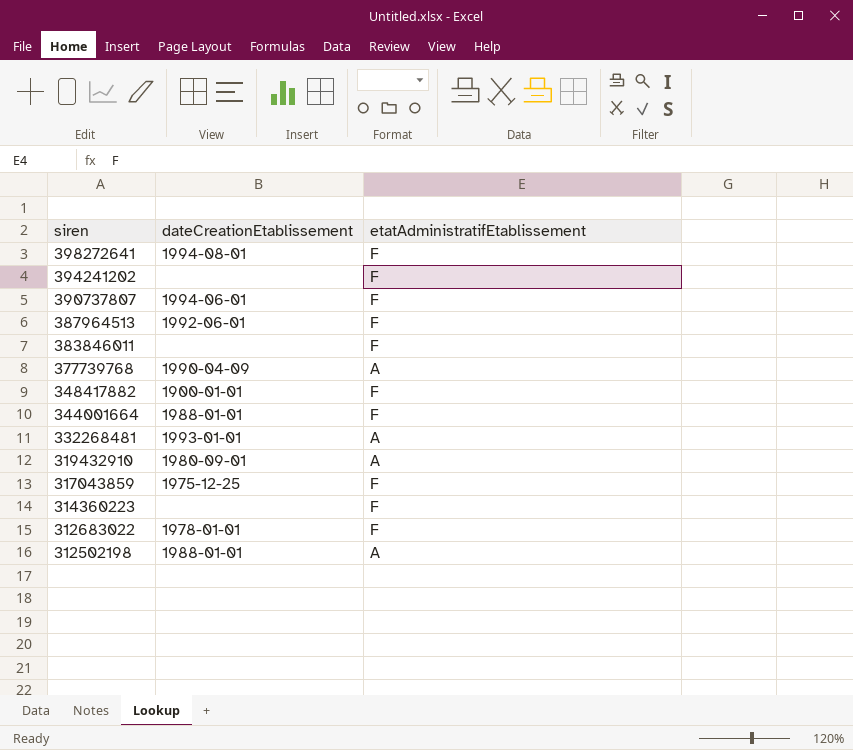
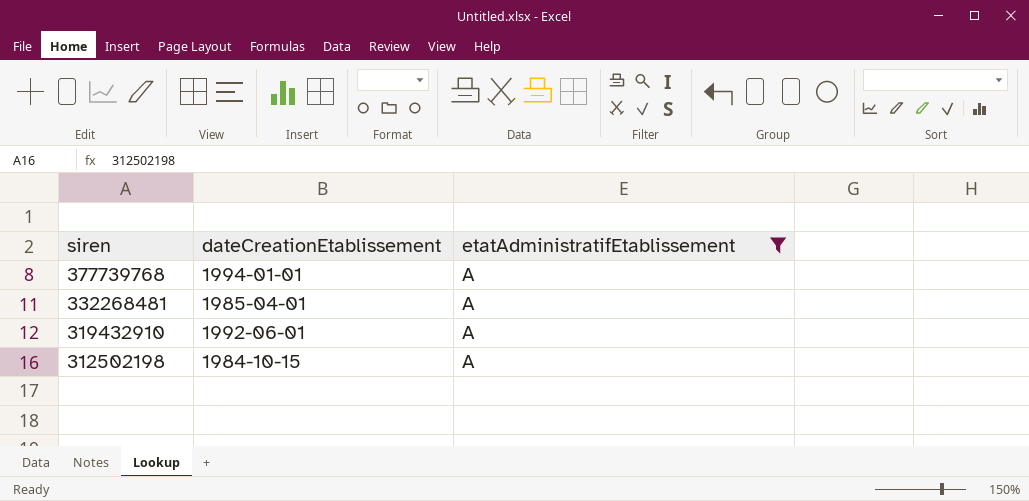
filter: none -> etatAdministratifEtablissement = A
377739768 | dateCreationEtablissement: 1990-04-09 -> 1994-01-01
332268481 | dateCreationEtablissement: 1993-01-01 -> 1985-04-01
319432910 | dateCreationEtablissement: 1980-09-01 -> 1992-06-01
312502198 | dateCreationEtablissement: 1988-01-01 -> 1984-10-15

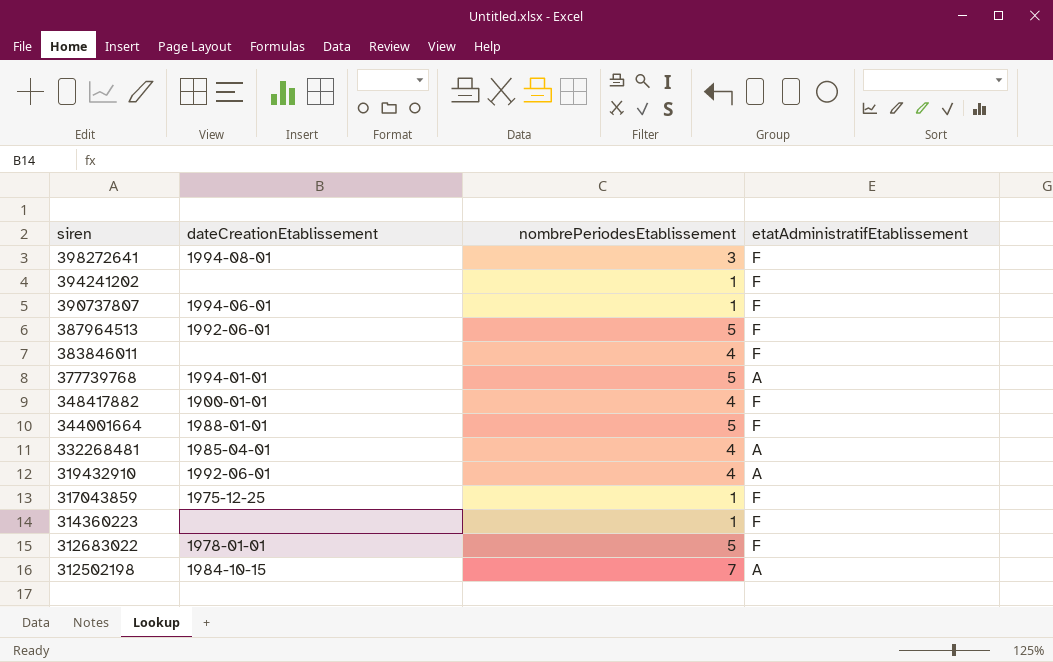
filter: etatAdministratifEtablissement = A -> none
column nombrePeriodesEtablissement | position: none -> 3

